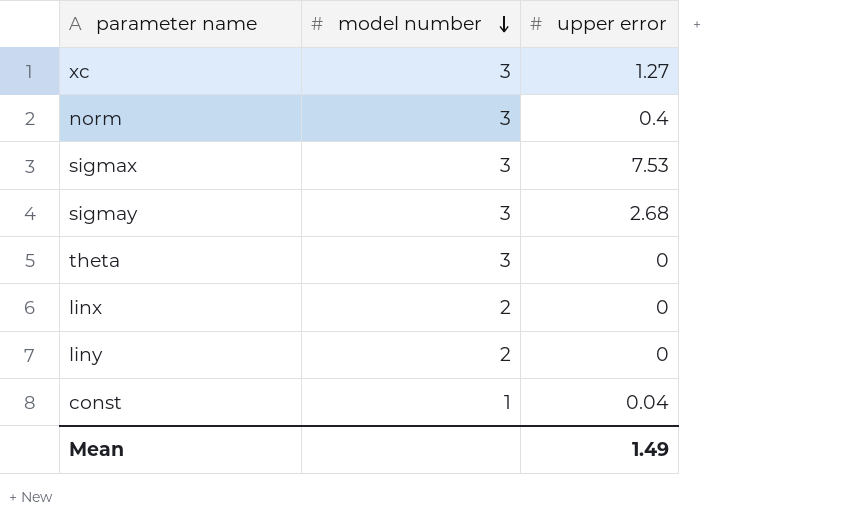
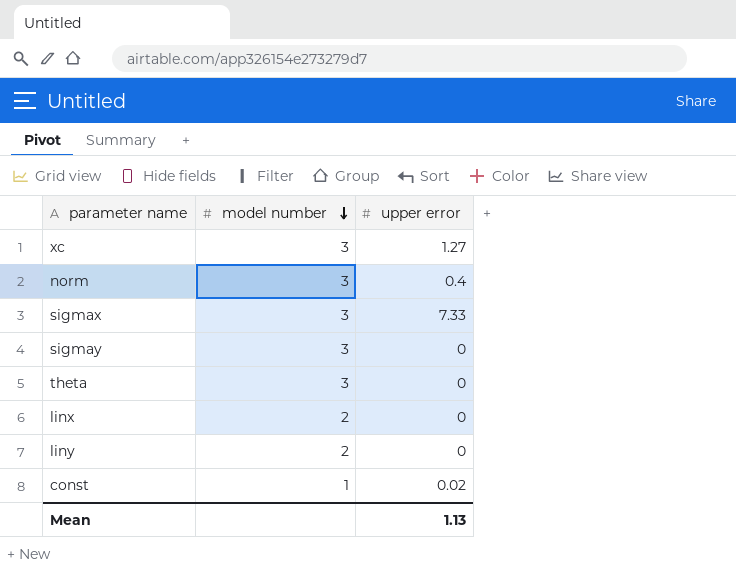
sigmax | upper error: 7.53 -> 7.33
sigmay | upper error: 2.68 -> 0
const | upper error: 0.04 -> 0.02
Mean | upper error: 1.49 -> 1.13

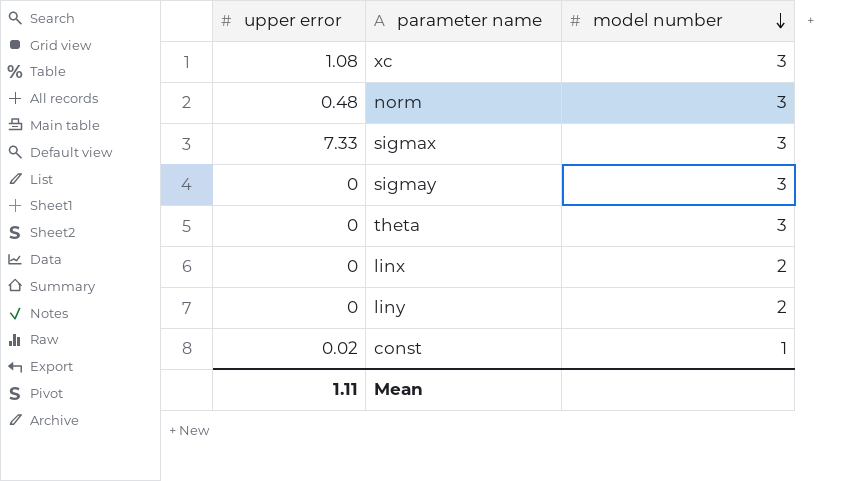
column upper error | position: 3 -> 1
xc | upper error: 1.27 -> 1.08
norm | upper error: 0.4 -> 0.48
Mean | upper error: 1.13 -> 1.11

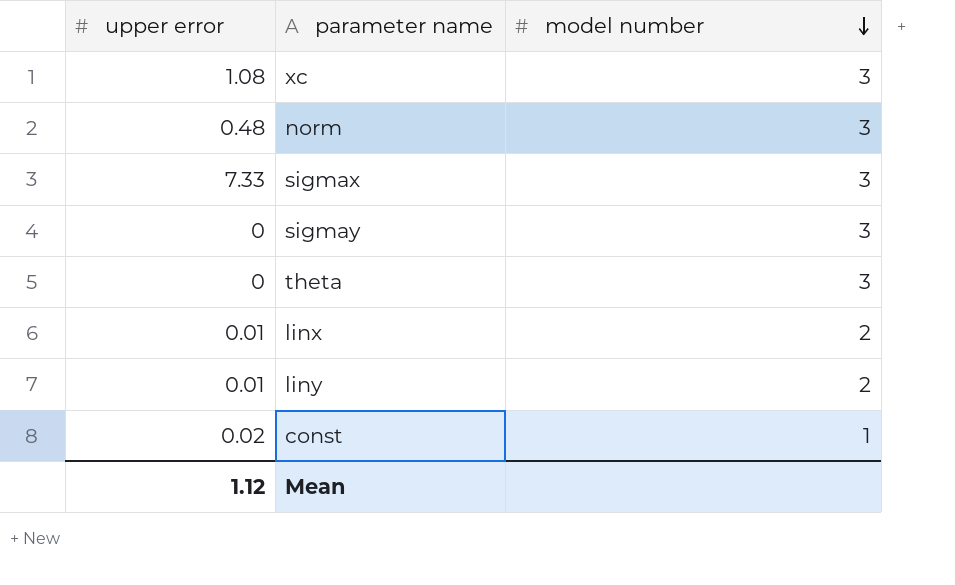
linx | upper error: 0 -> 0.01
liny | upper error: 0 -> 0.01
Mean | upper error: 1.11 -> 1.12

